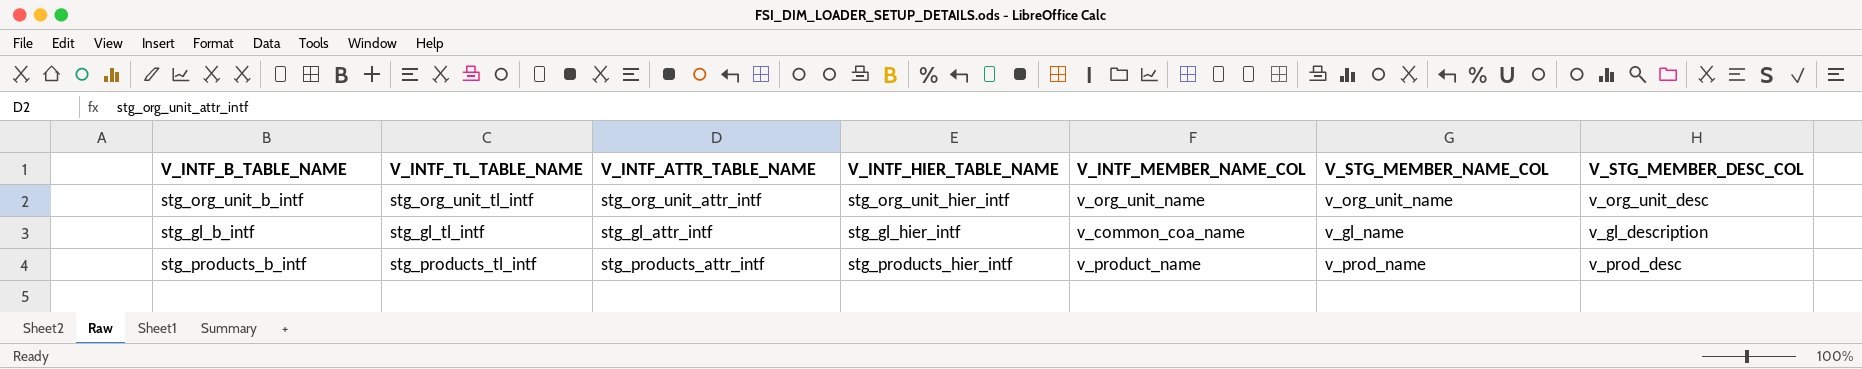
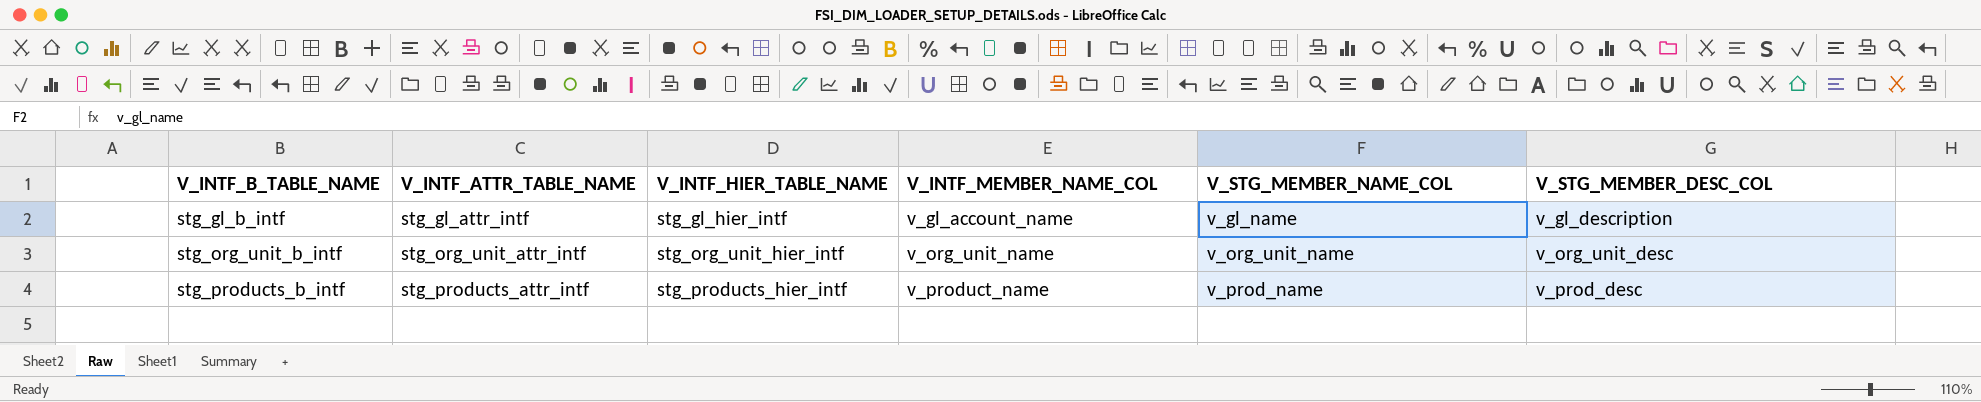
row order: none -> V_INTF_B_TABLE_NAME ascending
column V_INTF_TL_TABLE_NAME | position: 2 -> none
stg_gl_b_intf | V_INTF_MEMBER_NAME_COL: v_common_coa_name -> v_gl_account_name

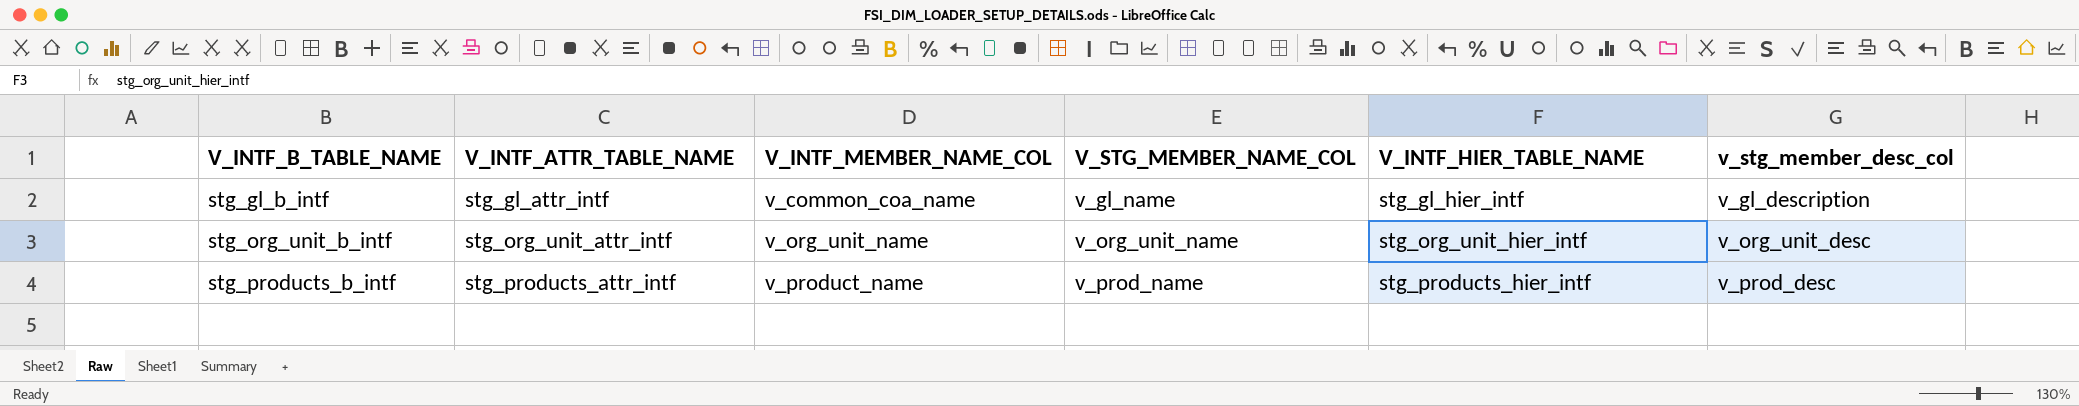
column V_INTF_HIER_TABLE_NAME | position: 3 -> 5
column name: V_STG_MEMBER_DESC_COL -> v_stg_member_desc_col
stg_gl_b_intf | V_INTF_MEMBER_NAME_COL: v_gl_account_name -> v_common_coa_name

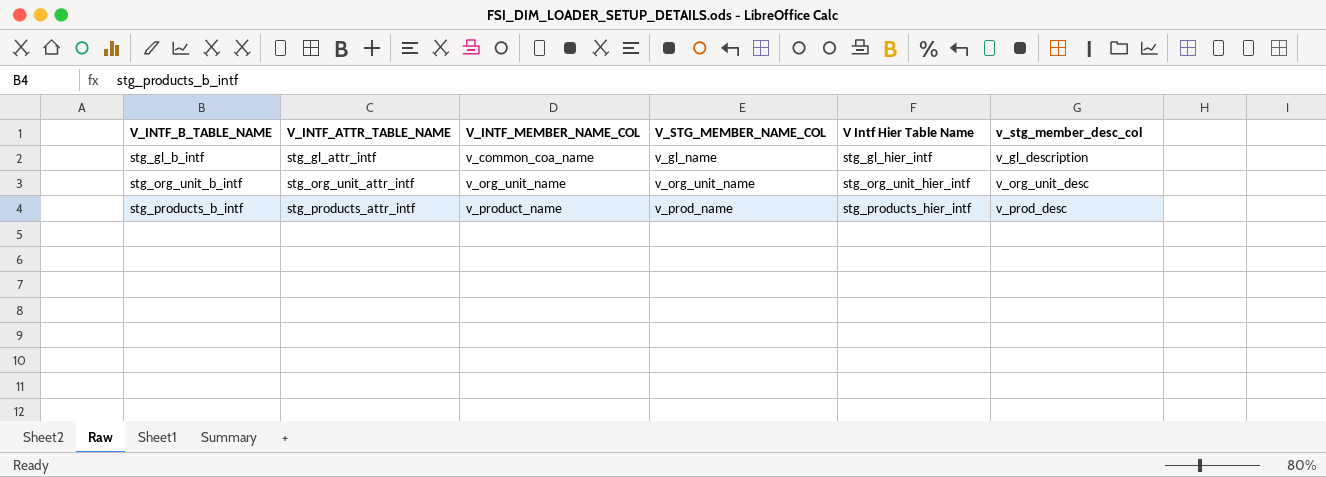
column name: V_INTF_HIER_TABLE_NAME -> V Intf Hier Table Name

